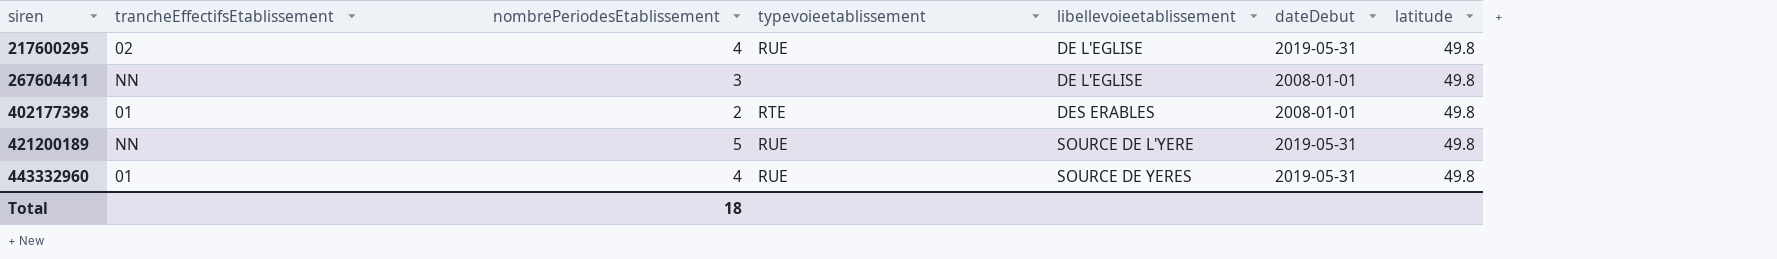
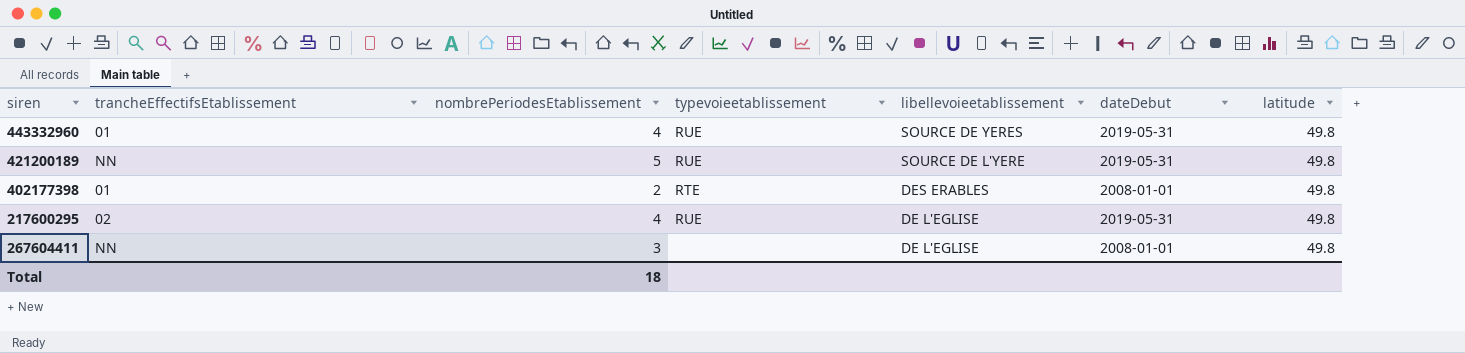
row order: siren ascending -> libellevoieetablissement descending

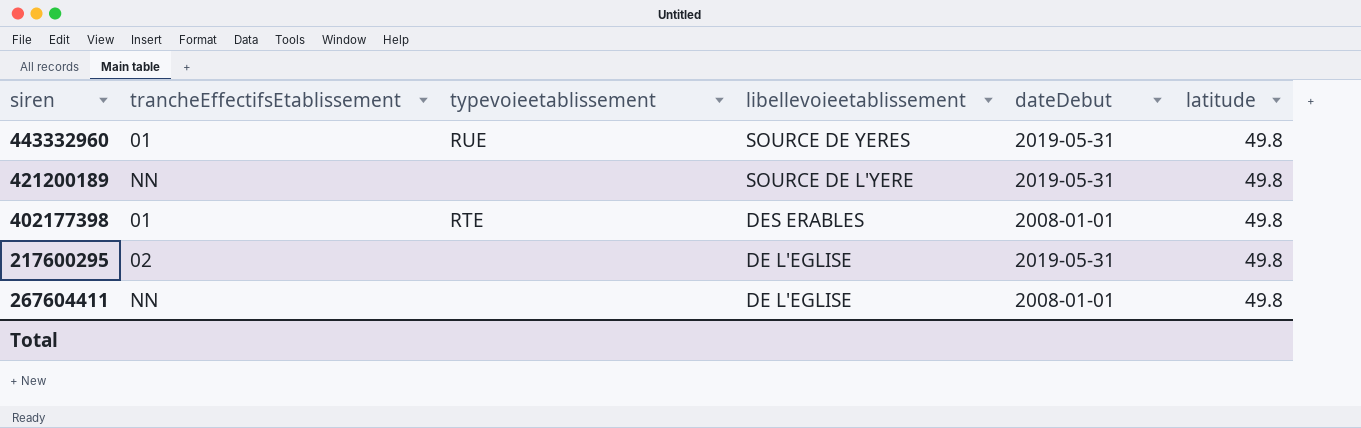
column nombrePeriodesEtablissement | position: 3 -> none
421200189 | typevoieetablissement: RUE -> none
217600295 | typevoieetablissement: RUE -> none

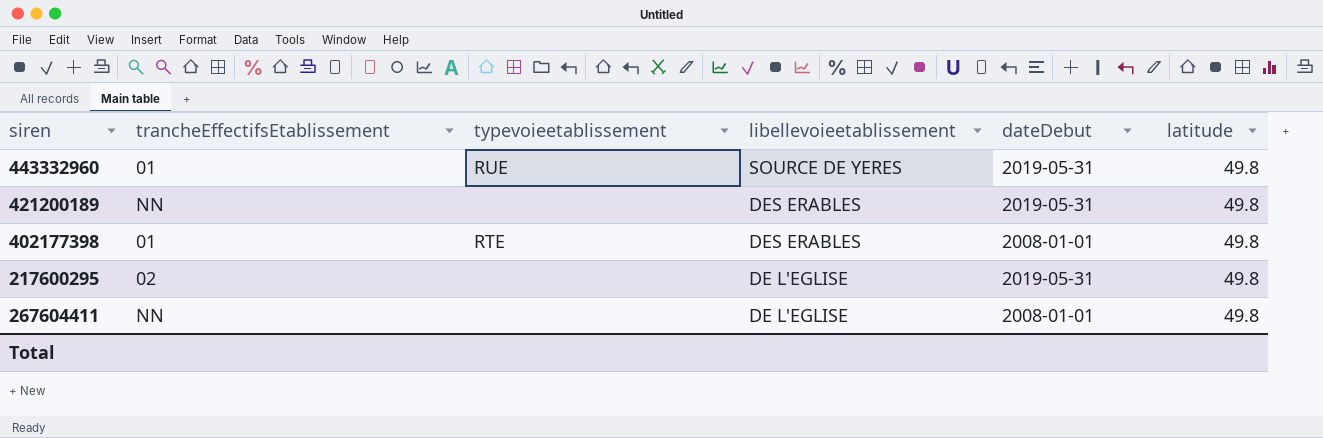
421200189 | libellevoieetablissement: SOURCE DE L'YERE -> DES ERABLES

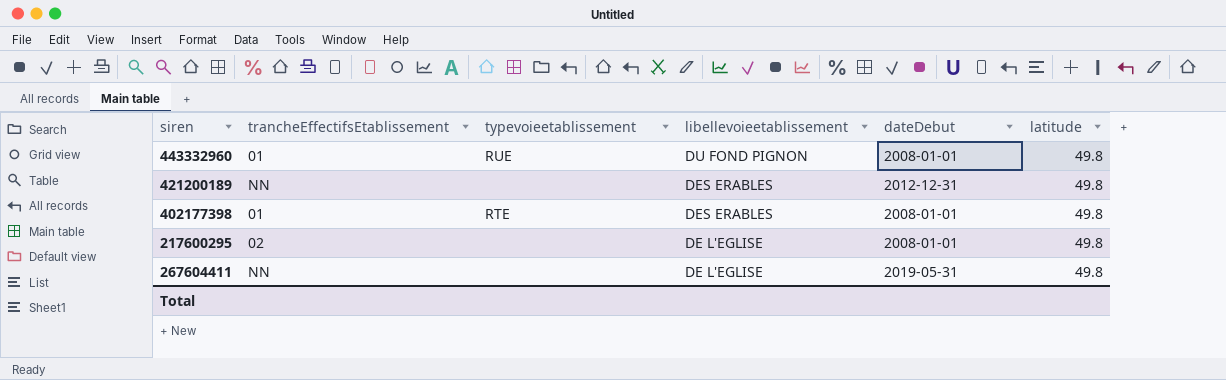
443332960 | libellevoieetablissement: SOURCE DE YERES -> DU FOND PIGNON
443332960 | dateDebut: 2019-05-31 -> 2008-01-01
421200189 | dateDebut: 2019-05-31 -> 2012-12-31
217600295 | dateDebut: 2019-05-31 -> 2008-01-01
267604411 | dateDebut: 2008-01-01 -> 2019-05-31

